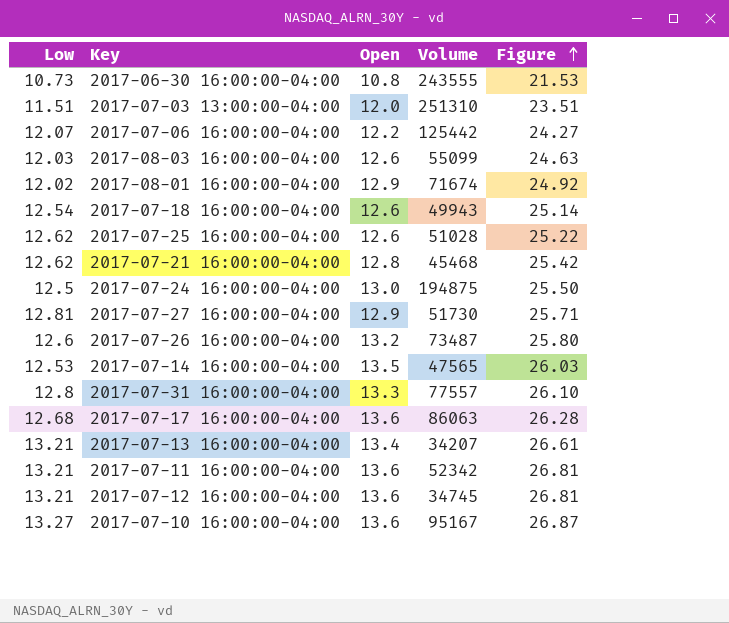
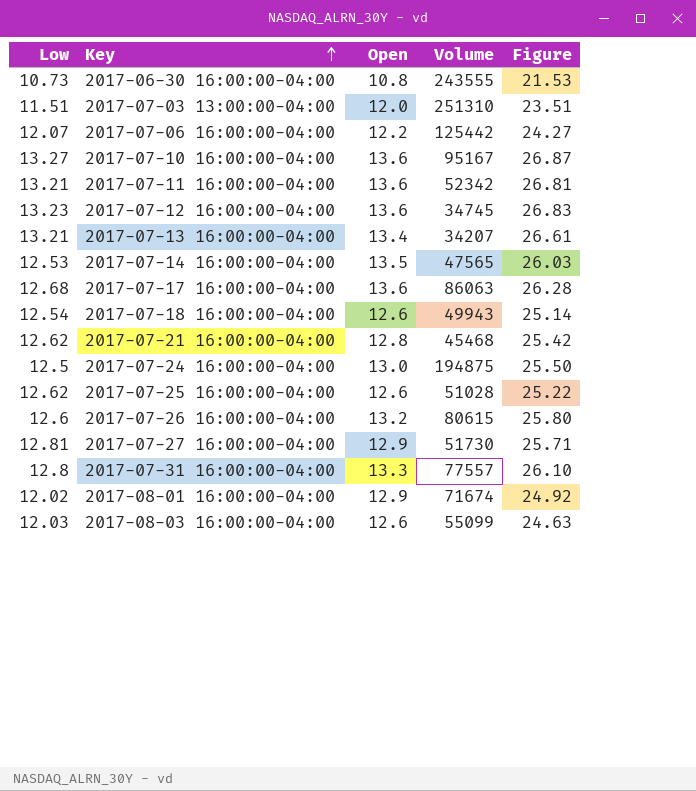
row order: Figure ascending -> Key ascending
2017-07-12 16:00:00-04:00 | Low: 13.21 -> 13.23
2017-07-12 16:00:00-04:00 | Figure: 26.81 -> 26.83
2017-07-26 16:00:00-04:00 | Volume: 73487 -> 80615

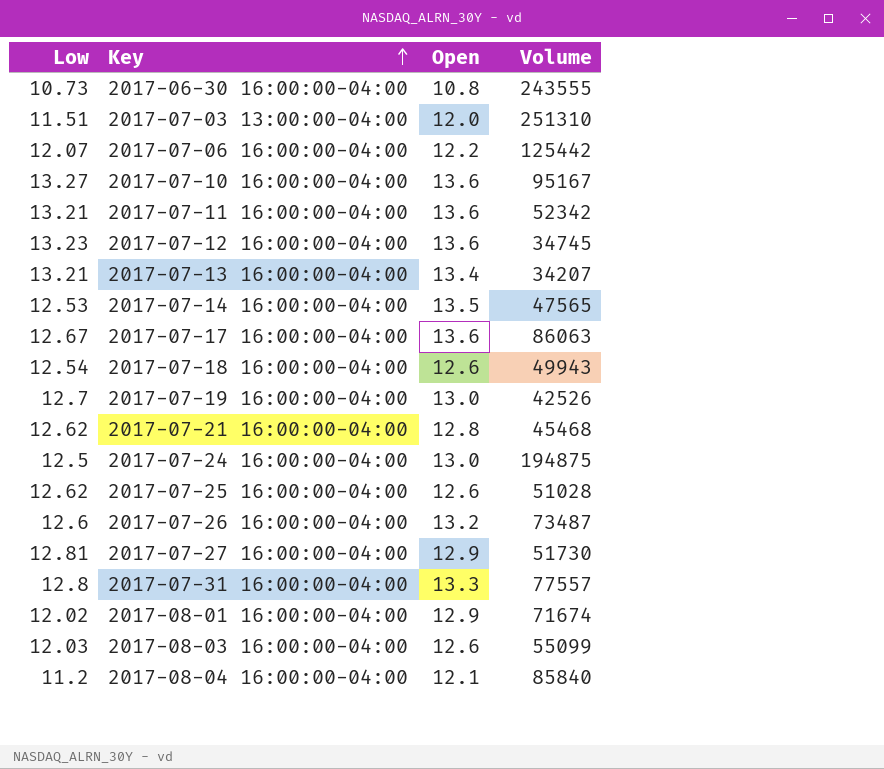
column Figure | formula: [Low] + [Open] -> none
2017-07-17 16:00:00-04:00 | Low: 12.68 -> 12.67
row 2017-07-19 16:00:00-04:00: none -> 12.7 | 13.0 | 42526
2017-07-26 16:00:00-04:00 | Volume: 80615 -> 73487
row 2017-08-04 16:00:00-04:00: none -> 11.2 | 12.1 | 85840

